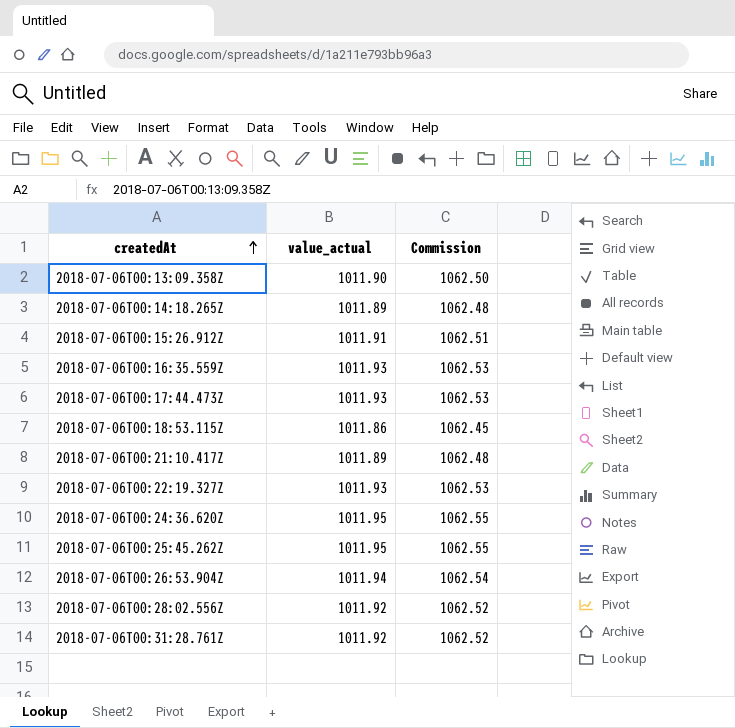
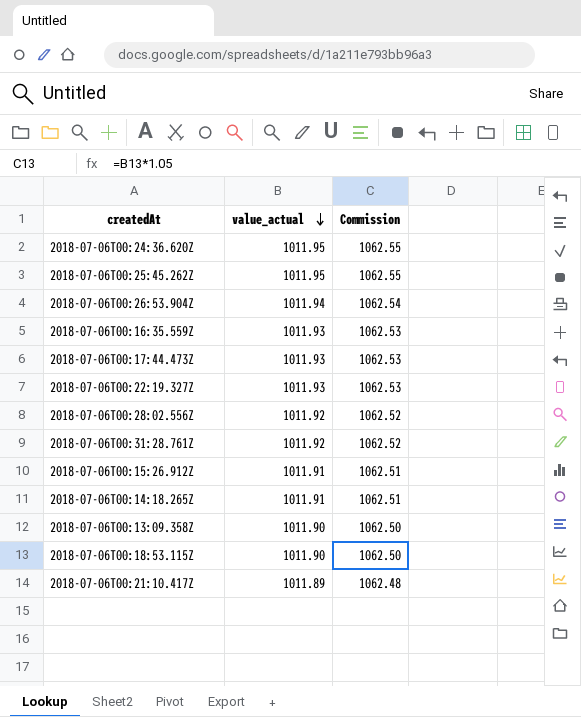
row order: createdAt ascending -> value_actual descending
2018-07-06T00:14:18.265Z | value_actual: 1011.89 -> 1011.91
2018-07-06T00:14:18.265Z | Commission: 1062.48 -> 1062.51
2018-07-06T00:18:53.115Z | value_actual: 1011.86 -> 1011.90
2018-07-06T00:18:53.115Z | Commission: 1062.45 -> 1062.50

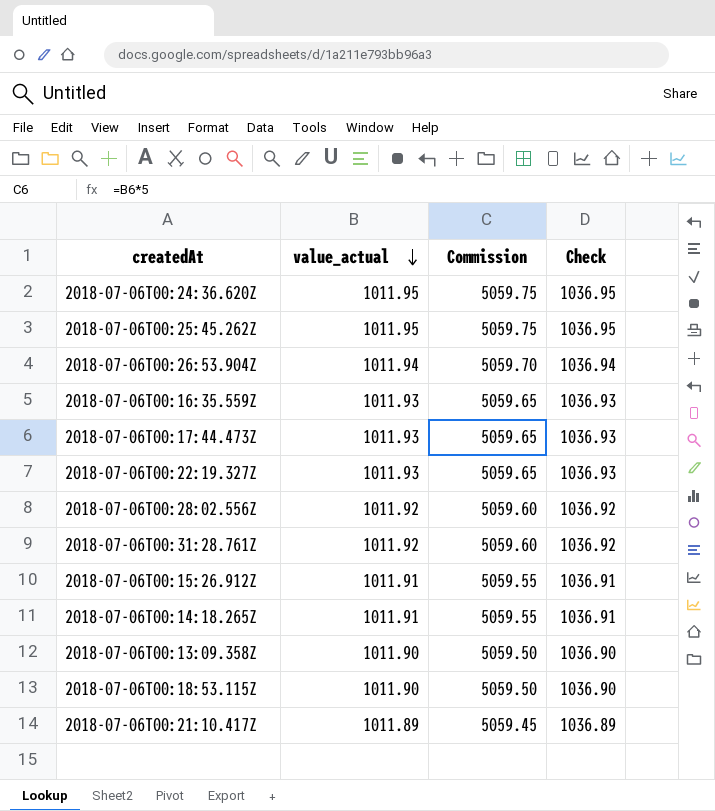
column Commission | formula: [value_actual] * 1.05 -> [value_actual] * 5
column Check | formula: none -> [value_actual] + 25

